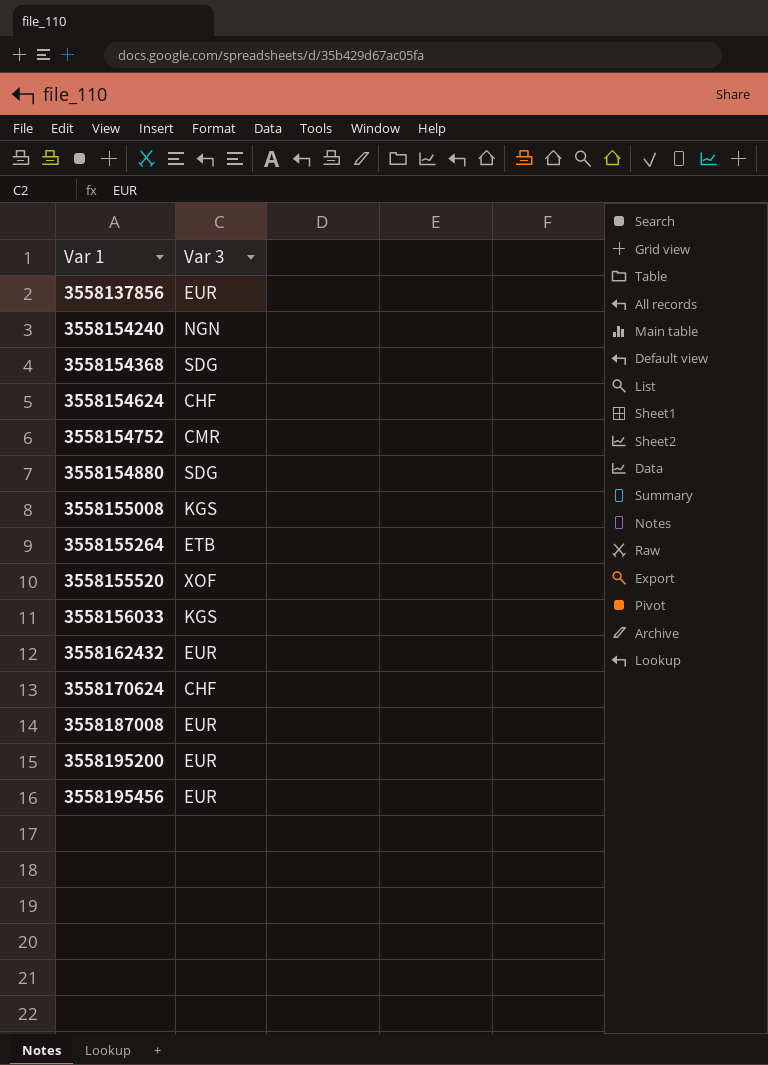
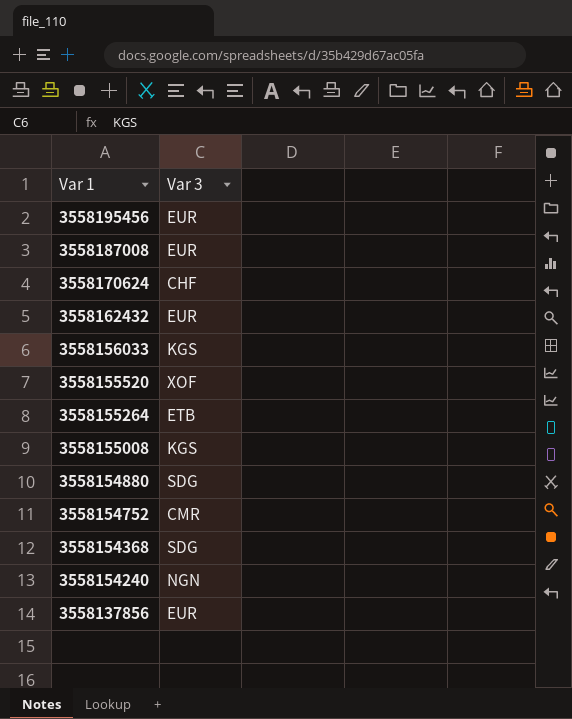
row order: Var 1 ascending -> Var 1 descending
row 3558154624: CHF -> none
row 3558195200: EUR -> none

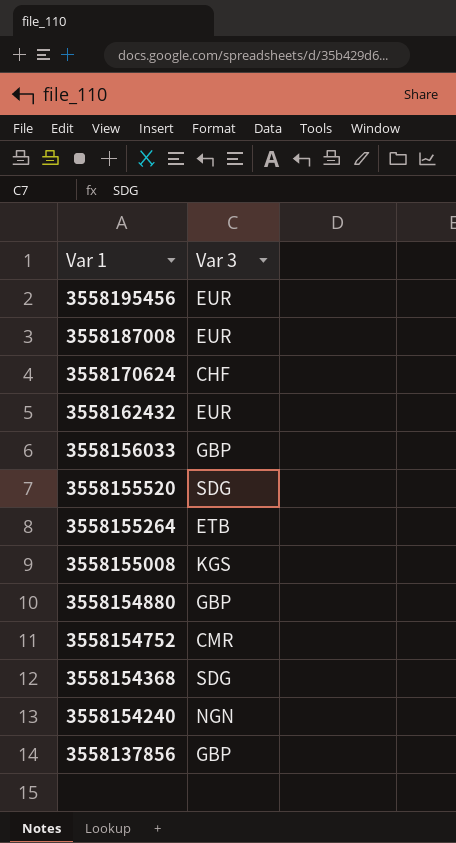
3558156033 | Var 3: KGS -> GBP
3558155520 | Var 3: XOF -> SDG
3558154880 | Var 3: SDG -> GBP
3558137856 | Var 3: EUR -> GBP

